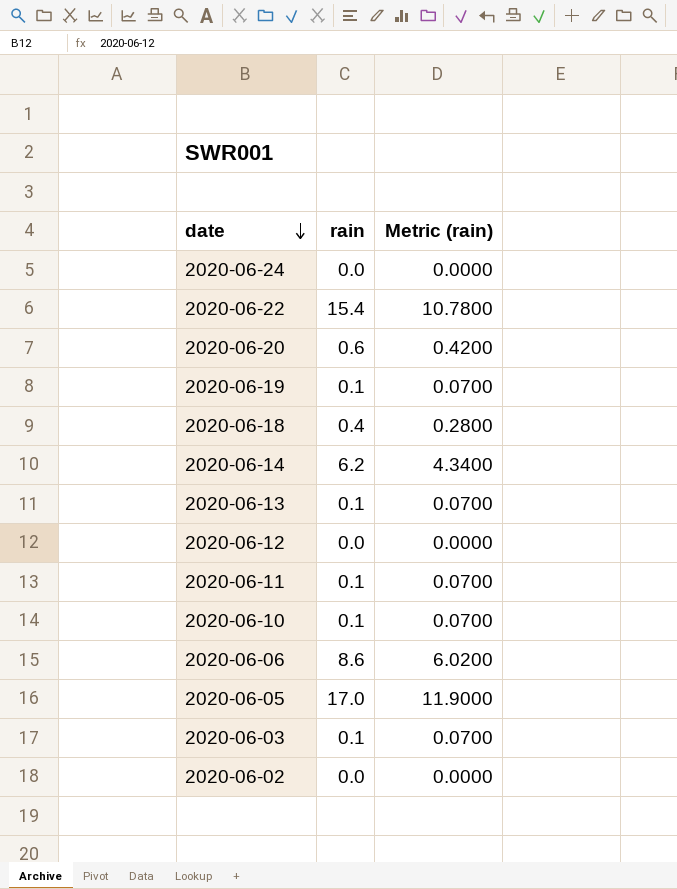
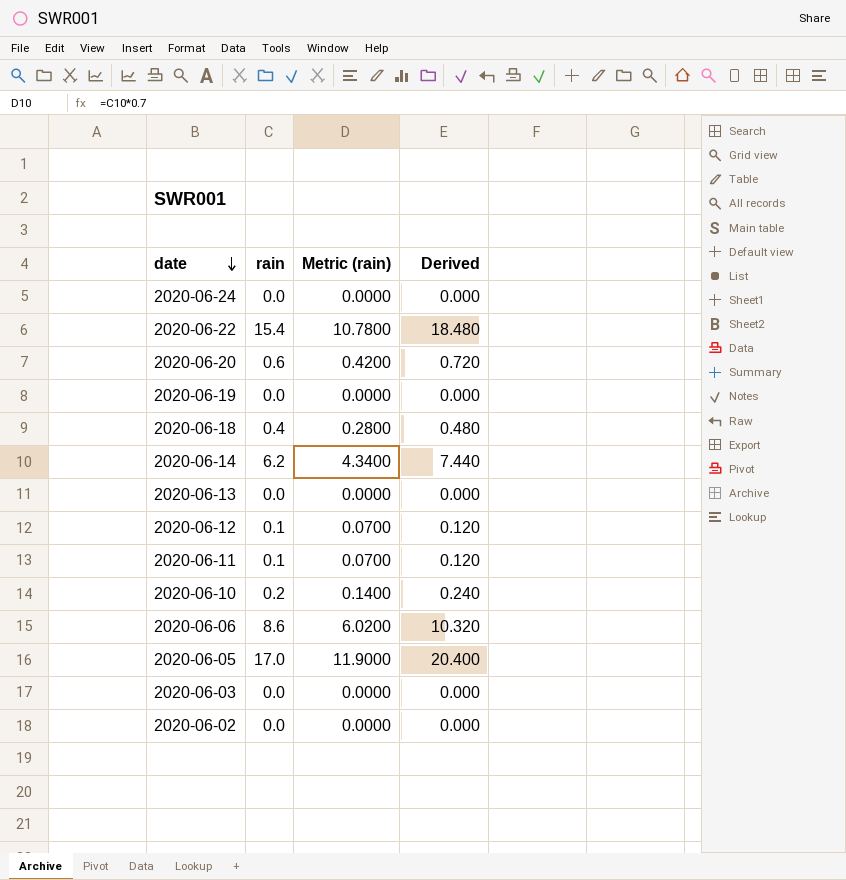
column Derived | formula: none -> [rain] * 1.2
2020-06-19 | rain: 0.1 -> 0.0
2020-06-19 | Metric (rain): 0.0700 -> 0.0000
2020-06-13 | rain: 0.1 -> 0.0
2020-06-13 | Metric (rain): 0.0700 -> 0.0000
2020-06-12 | rain: 0.0 -> 0.1
2020-06-12 | Metric (rain): 0.0000 -> 0.0700
2020-06-10 | rain: 0.1 -> 0.2
2020-06-10 | Metric (rain): 0.0700 -> 0.1400
2020-06-03 | rain: 0.1 -> 0.0
2020-06-03 | Metric (rain): 0.0700 -> 0.0000

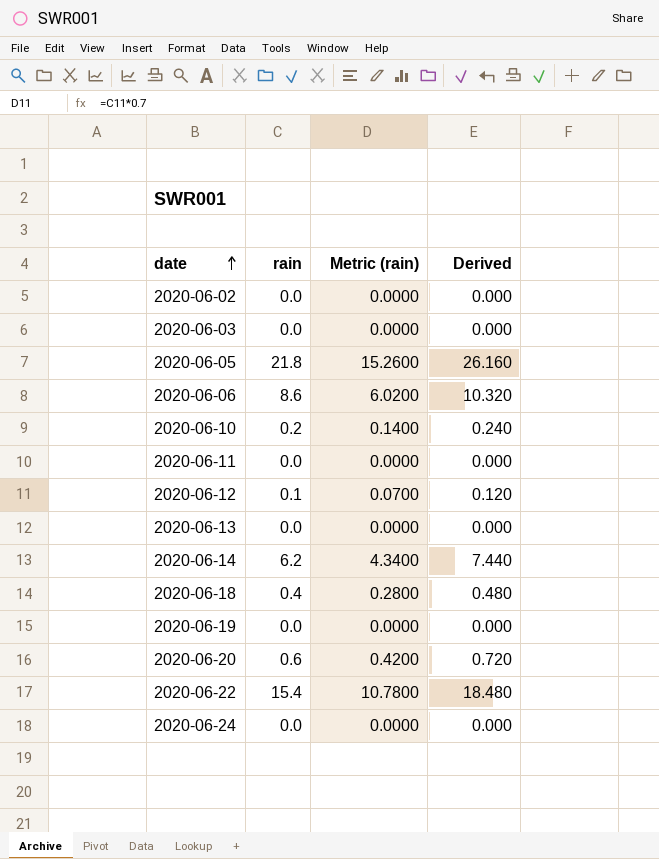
row order: date descending -> date ascending
2020-06-05 | rain: 17.0 -> 21.8
2020-06-05 | Metric (rain): 11.9000 -> 15.2600
2020-06-05 | Derived: 20.400 -> 26.160
2020-06-11 | rain: 0.1 -> 0.0
2020-06-11 | Metric (rain): 0.0700 -> 0.0000
2020-06-11 | Derived: 0.120 -> 0.000

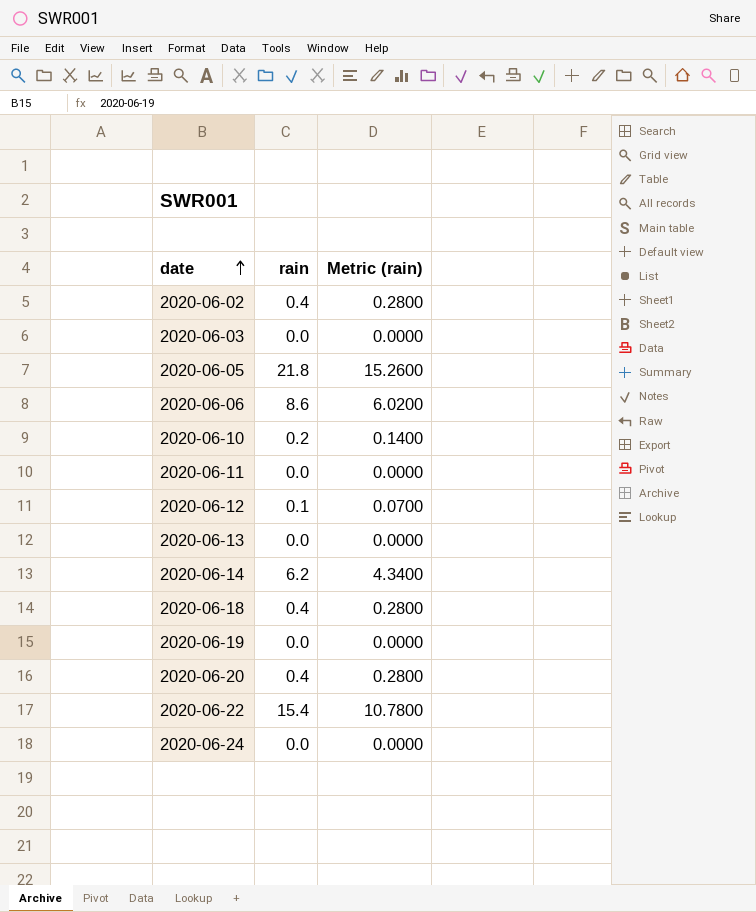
column Derived | formula: [rain] * 1.2 -> none
2020-06-02 | rain: 0.0 -> 0.4
2020-06-02 | Metric (rain): 0.0000 -> 0.2800
2020-06-20 | rain: 0.6 -> 0.4
2020-06-20 | Metric (rain): 0.4200 -> 0.2800

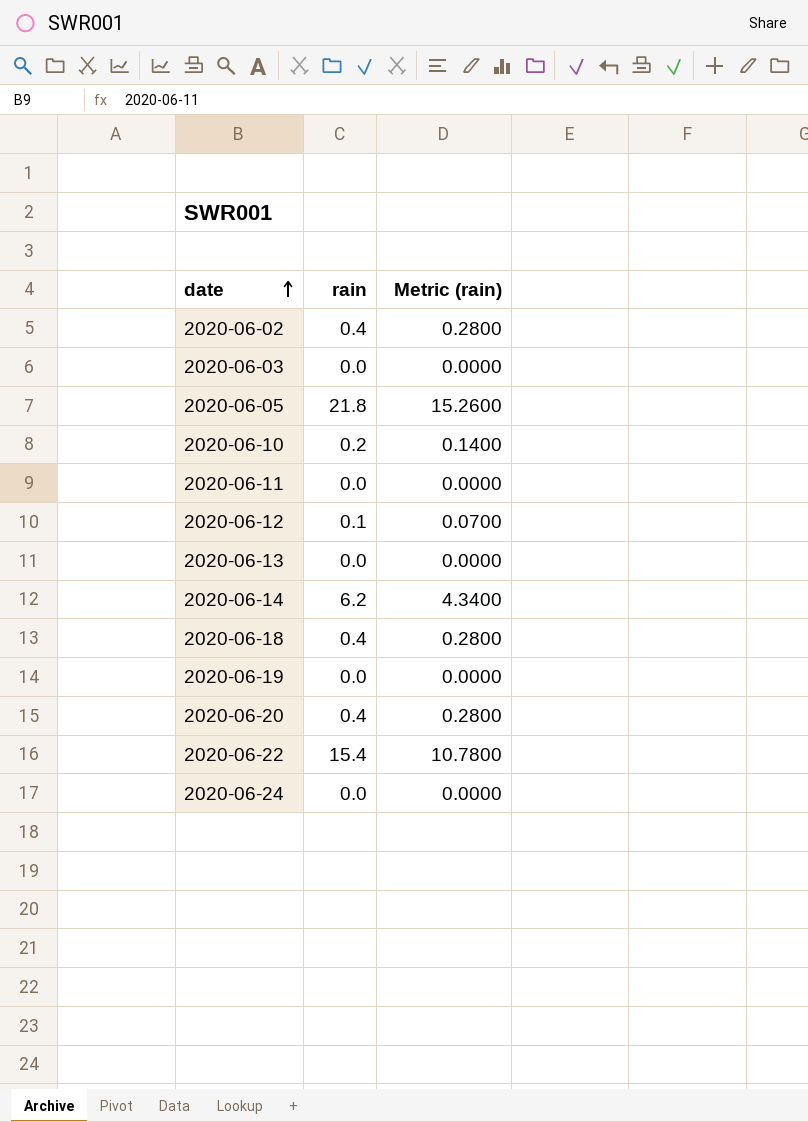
row 2020-06-06: 8.6 | 6.0200 -> none

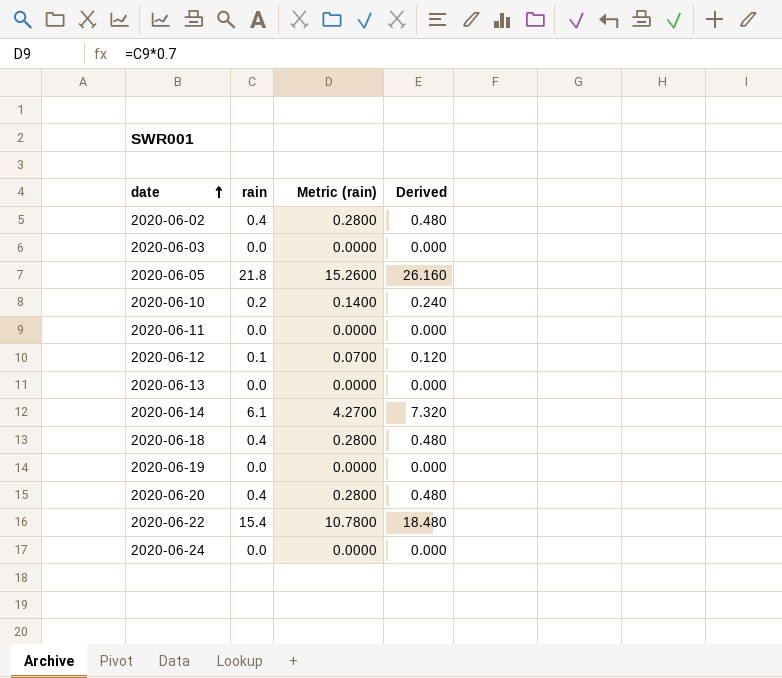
column Derived | formula: none -> [rain] * 1.2
2020-06-14 | rain: 6.2 -> 6.1
2020-06-14 | Metric (rain): 4.3400 -> 4.2700

